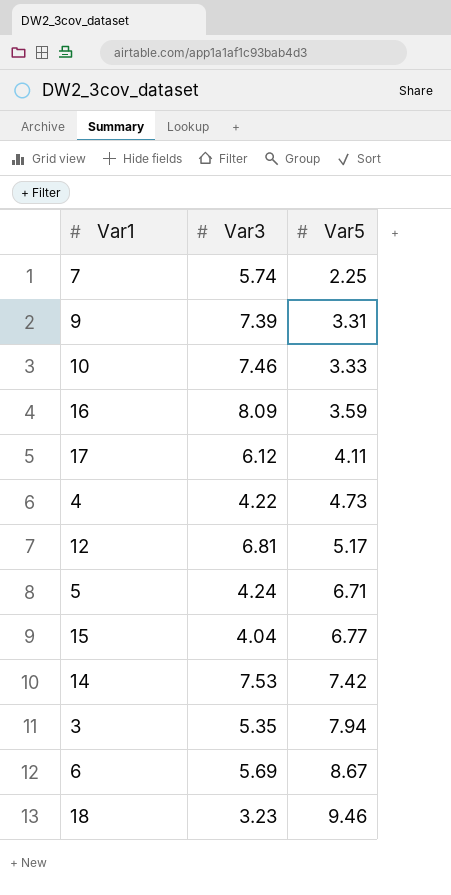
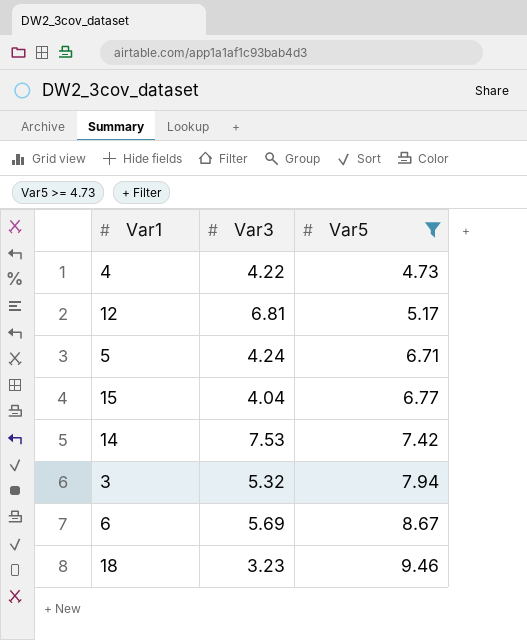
filter: none -> Var5 >= 4.73
3 | Var3: 5.35 -> 5.32

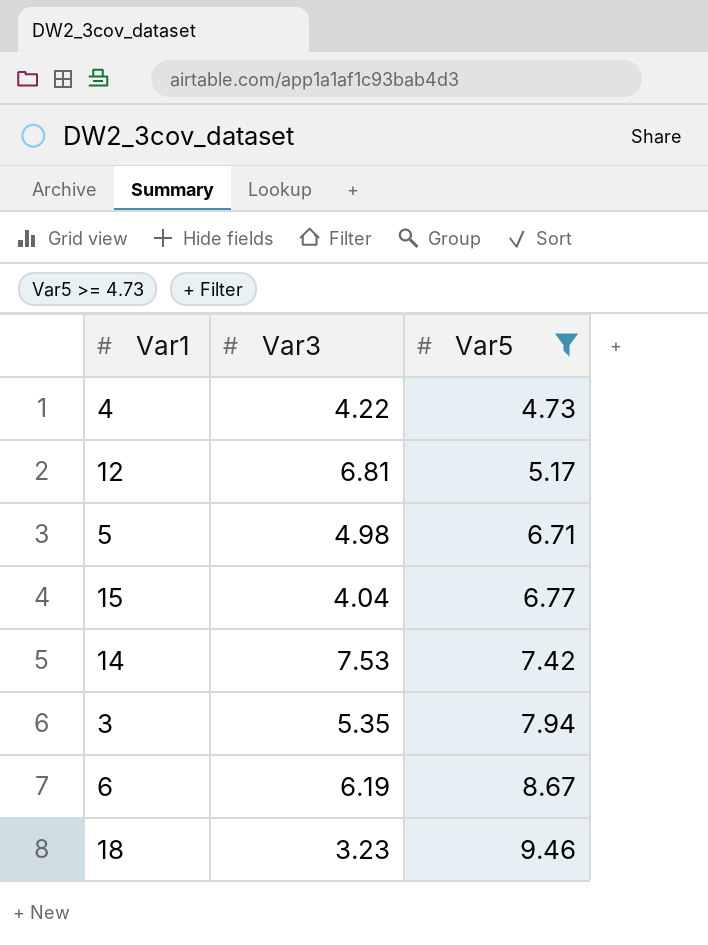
5 | Var3: 4.24 -> 4.98
3 | Var3: 5.32 -> 5.35
6 | Var3: 5.69 -> 6.19

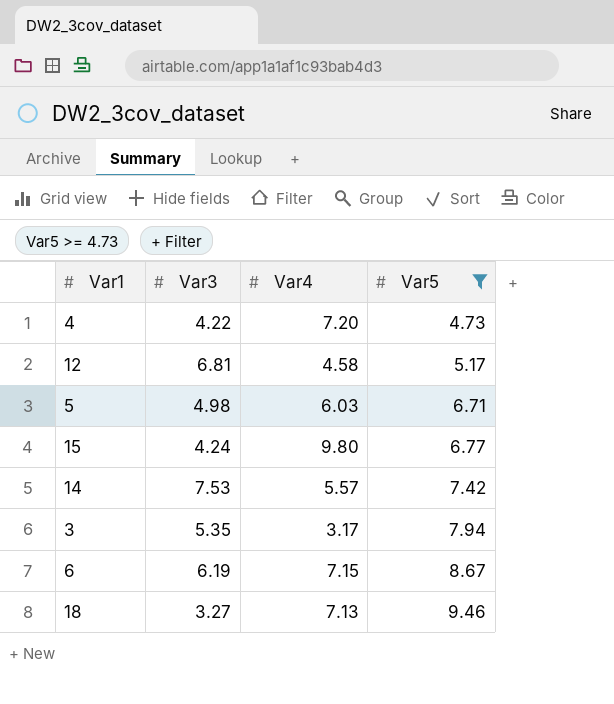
column Var4 | position: none -> 3
15 | Var3: 4.04 -> 4.24
18 | Var3: 3.23 -> 3.27

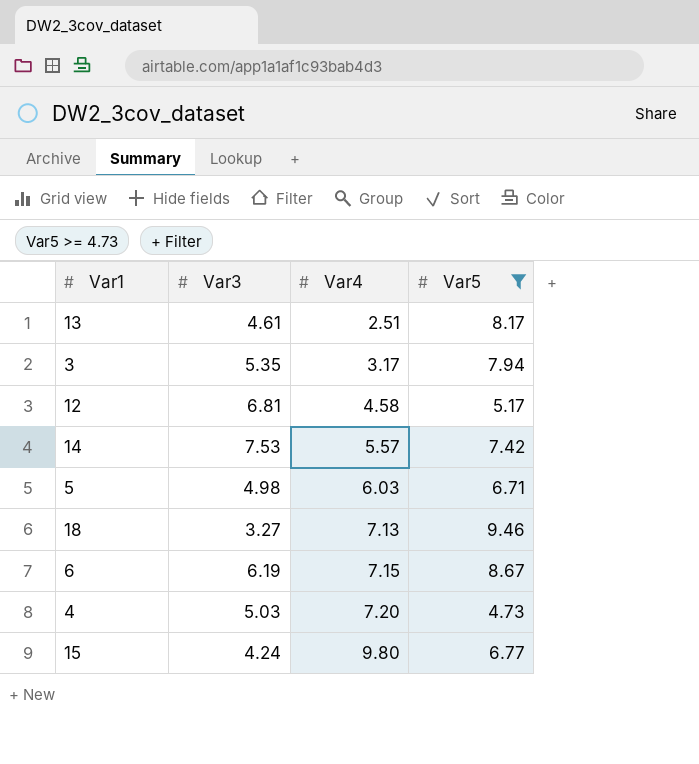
row order: Var5 ascending -> Var4 ascending
row 13: none -> 4.61 | 2.51 | 8.17
4 | Var3: 4.22 -> 5.03

